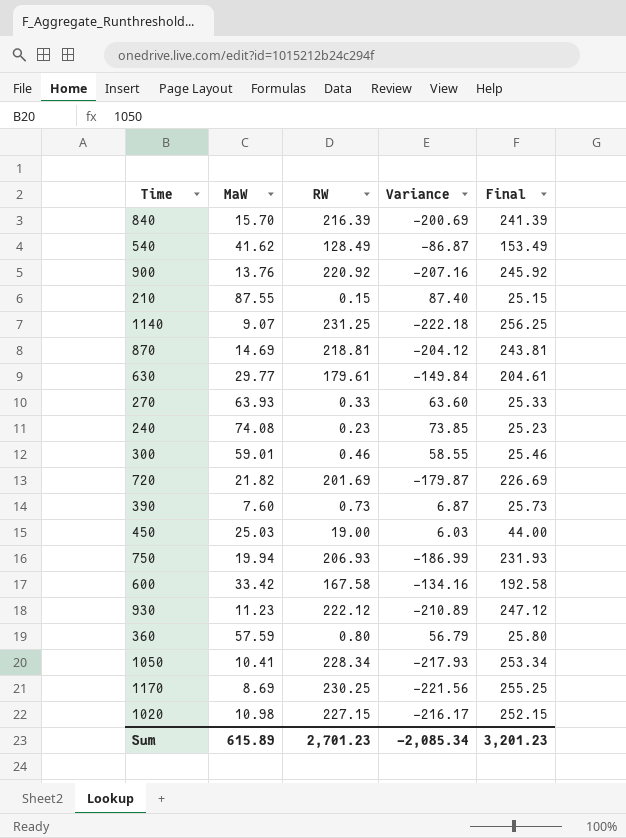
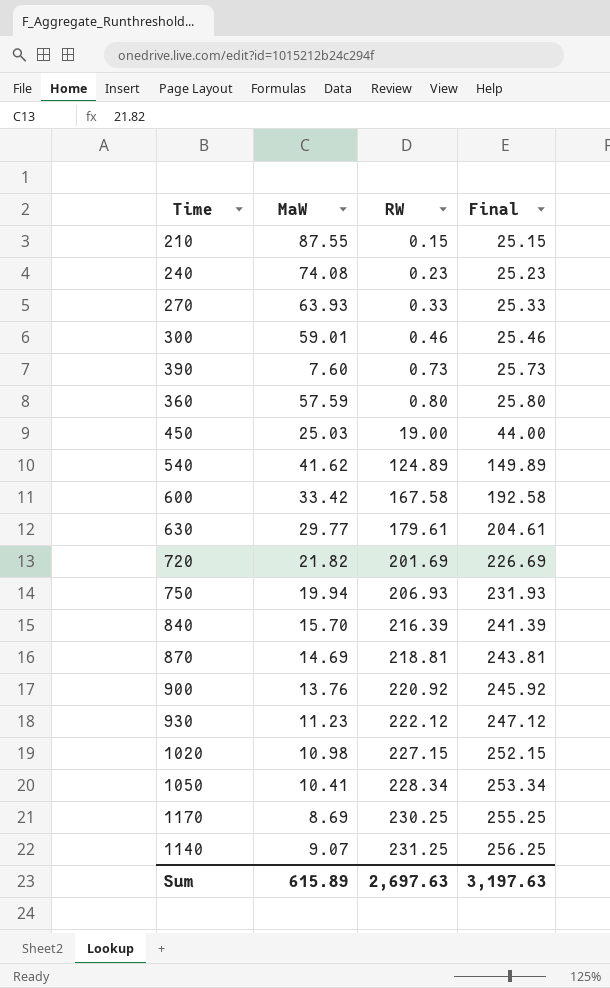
row order: none -> RW ascending
column Variance | formula: [MaW] - [RW] -> none
540 | RW: 128.49 -> 124.89
540 | Final: 153.49 -> 149.89
Sum | RW: 2,701.23 -> 2,697.63
Sum | Final: 3,201.23 -> 3,197.63

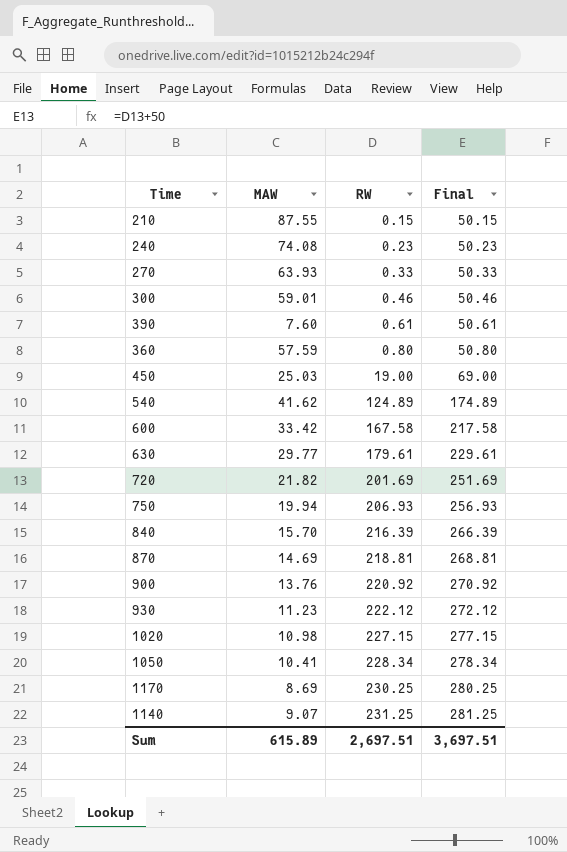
column name: MaW -> MAW
column Final | formula: [RW] + 25 -> [RW] + 50
390 | RW: 0.73 -> 0.61
Sum | RW: 2,697.63 -> 2,697.51
Sum | Final: 3,197.63 -> 3,697.51

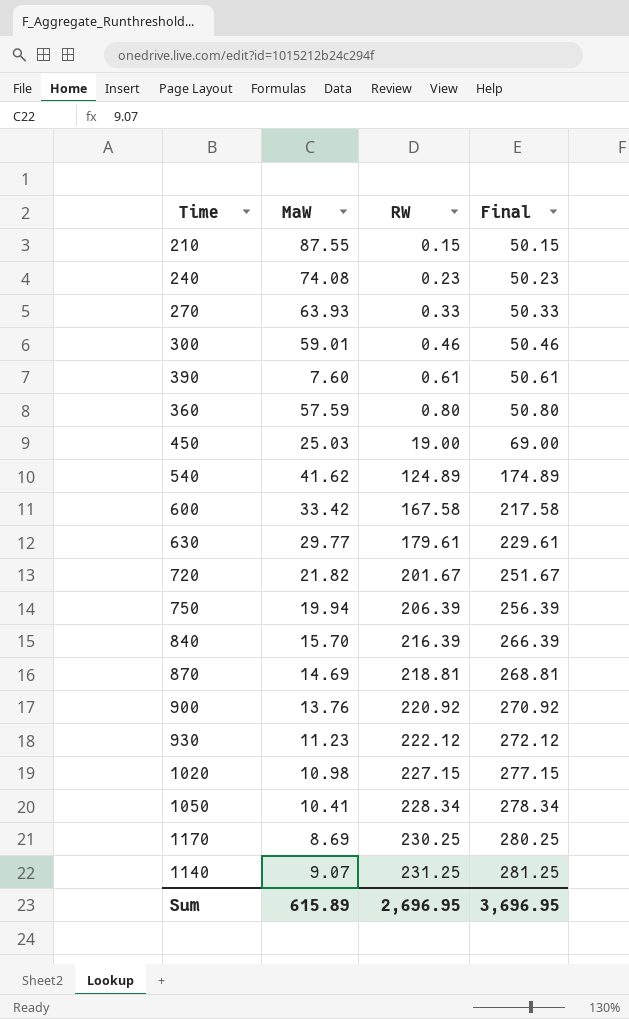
column name: MAW -> MaW
720 | RW: 201.69 -> 201.67
720 | Final: 251.69 -> 251.67
750 | RW: 206.93 -> 206.39
750 | Final: 256.93 -> 256.39
Sum | RW: 2,697.51 -> 2,696.95
Sum | Final: 3,697.51 -> 3,696.95

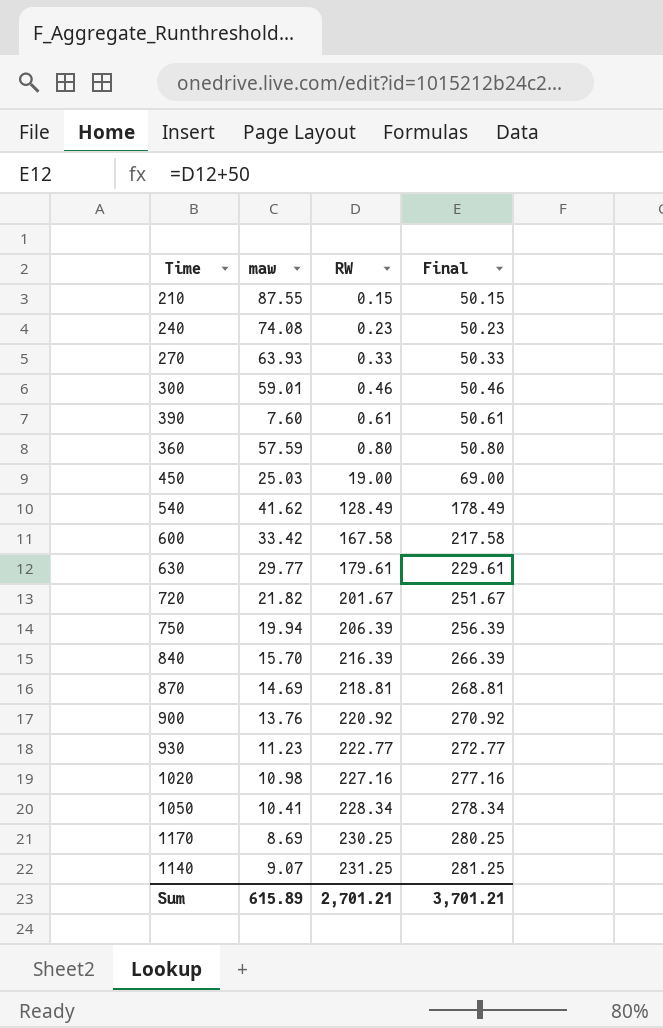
column name: MaW -> maw
540 | RW: 124.89 -> 128.49
540 | Final: 174.89 -> 178.49
930 | RW: 222.12 -> 222.77
930 | Final: 272.12 -> 272.77
1020 | RW: 227.15 -> 227.16
1020 | Final: 277.15 -> 277.16
Sum | RW: 2,696.95 -> 2,701.21
Sum | Final: 3,696.95 -> 3,701.21

